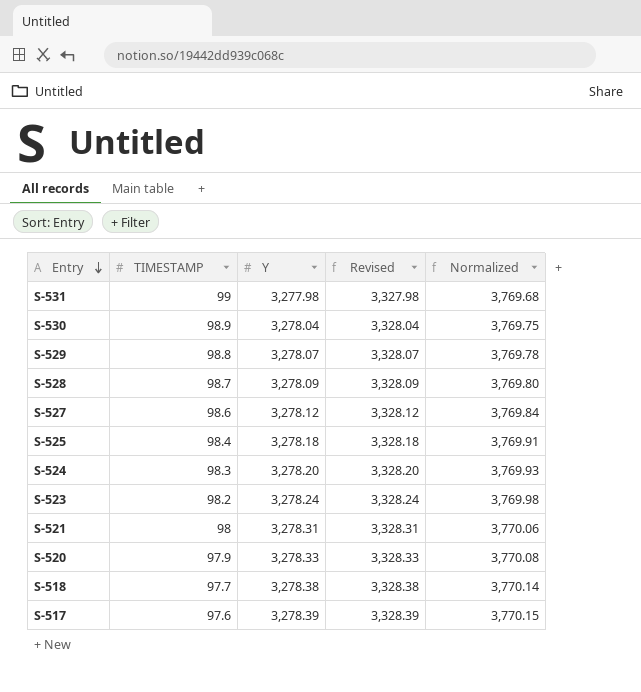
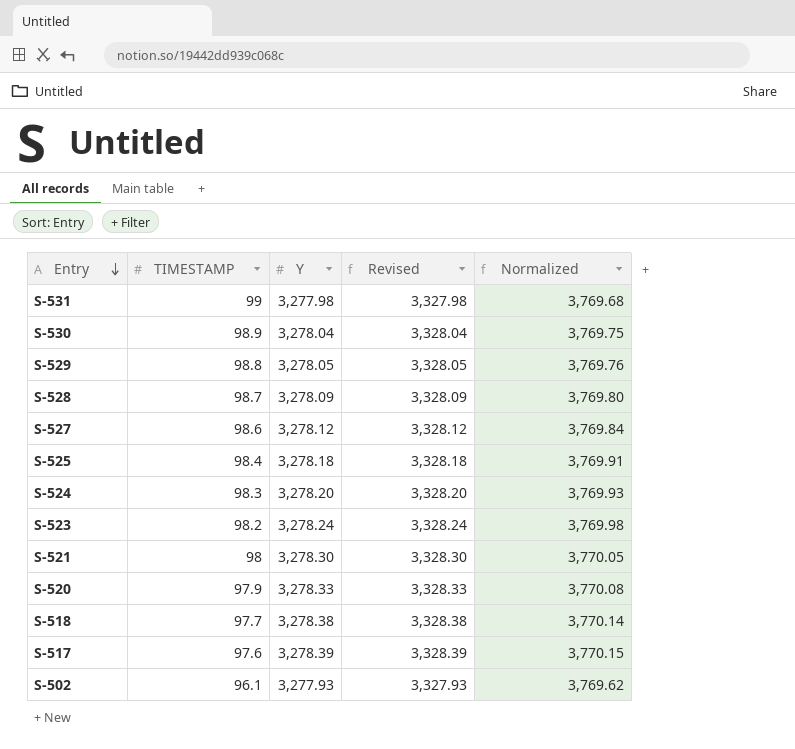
S-529 | Y: 3,278.07 -> 3,278.05
S-529 | Revised: 3,328.07 -> 3,328.05
S-529 | Normalized: 3,769.78 -> 3,769.76
S-521 | Y: 3,278.31 -> 3,278.30
S-521 | Revised: 3,328.31 -> 3,328.30
S-521 | Normalized: 3,770.06 -> 3,770.05
row S-502: none -> 96.1 | 3,277.93 | 3,327.93 | 3,769.62

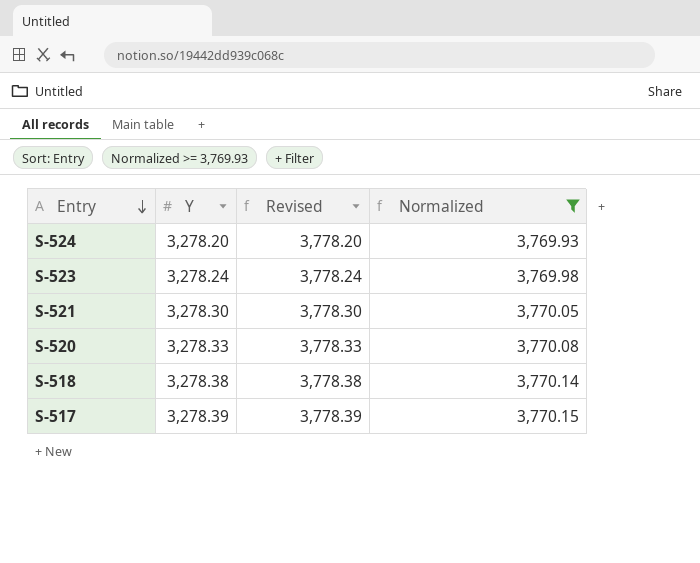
filter: none -> Normalized >= 3,769.93
column TIMESTAMP | position: 2 -> none
column Revised | formula: [Y] + 50 -> [Y] + 500

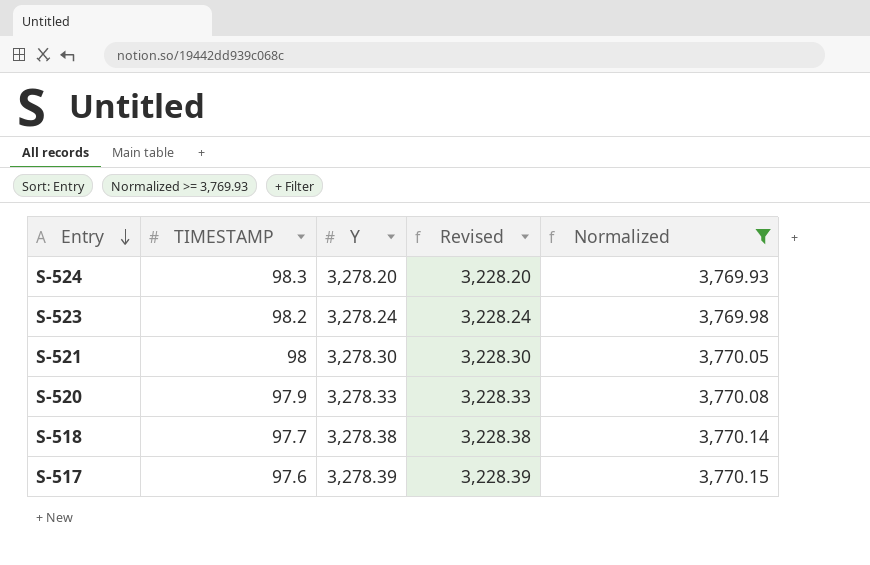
column TIMESTAMP | position: none -> 2
column Revised | formula: [Y] + 500 -> [Y] - 50

